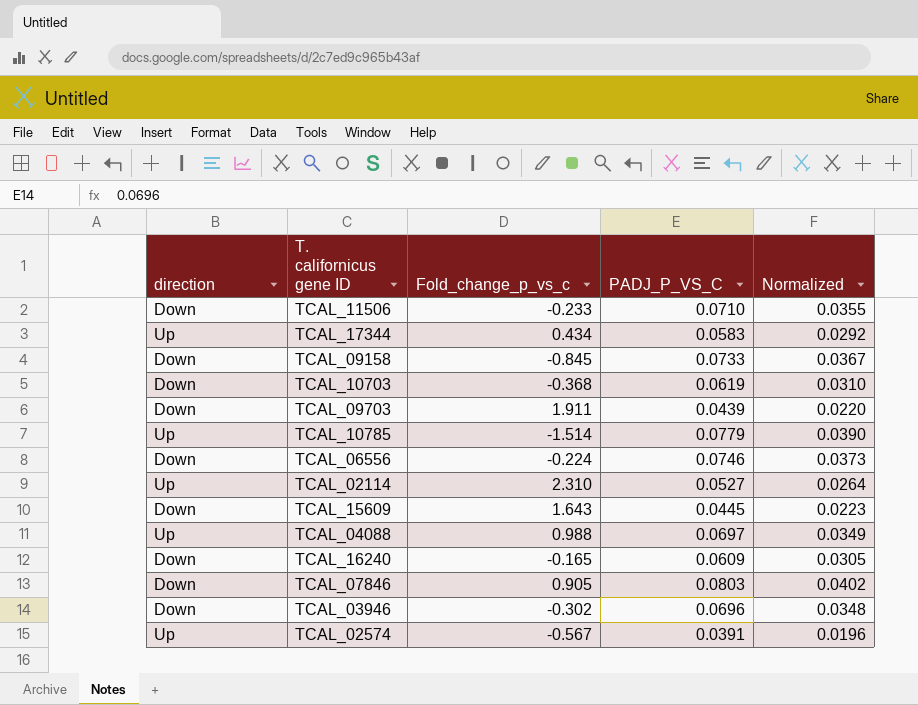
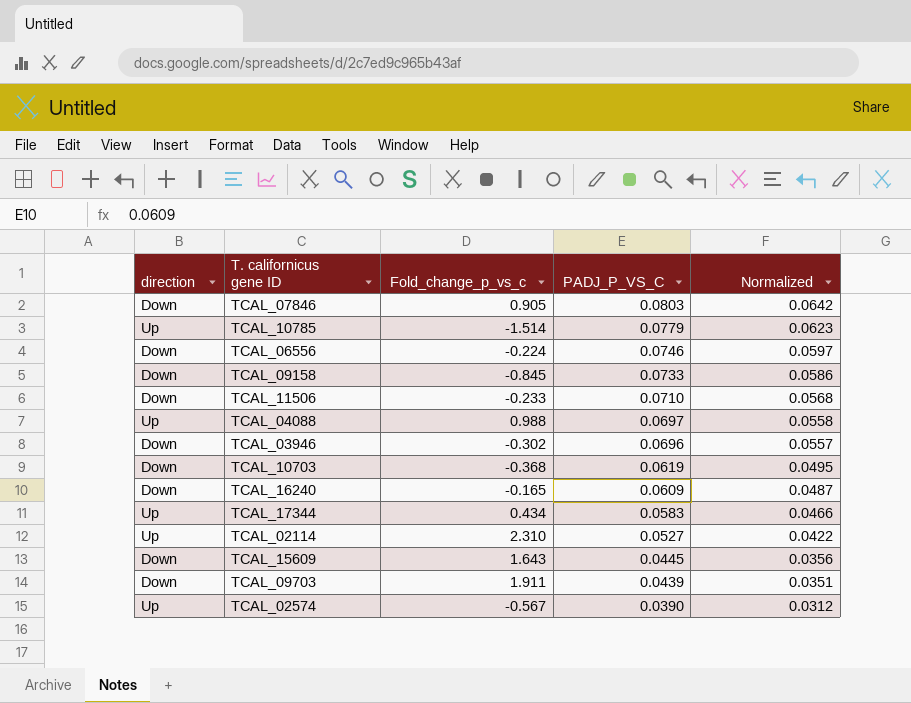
row order: none -> PADJ_P_VS_C descending
column Normalized | formula: [PADJ_P_VS_C] * 0.5 -> [PADJ_P_VS_C] * 0.8
TCAL_02574 | PADJ_P_VS_C: 0.0391 -> 0.0390

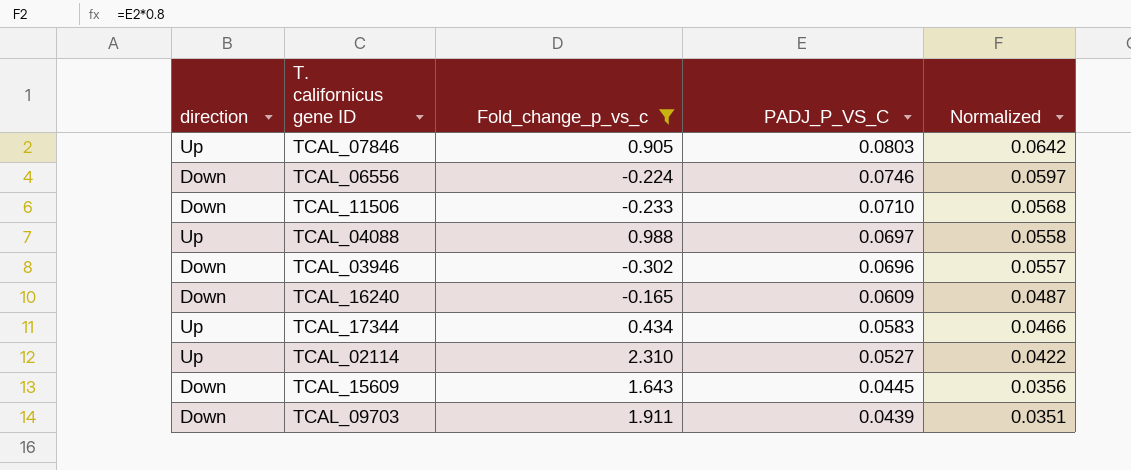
filter: none -> Fold_change_p_vs_c >= -0.302
TCAL_07846 | direction: Down -> Up

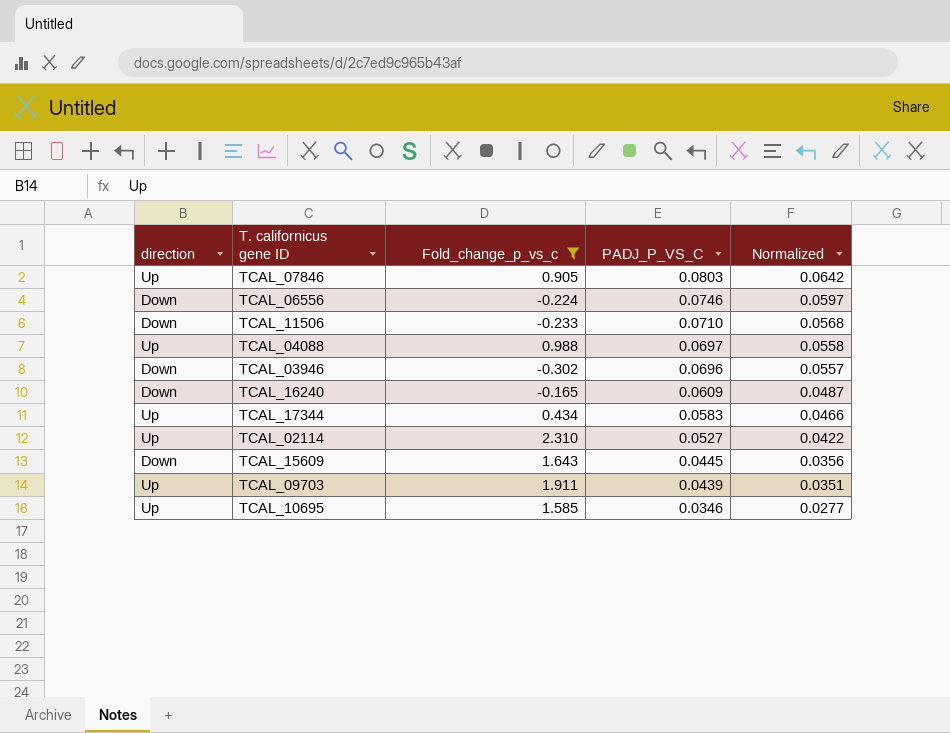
TCAL_09703 | direction: Down -> Up
row TCAL_10695: none -> Up | 1.585 | 0.0346 | 0.0277

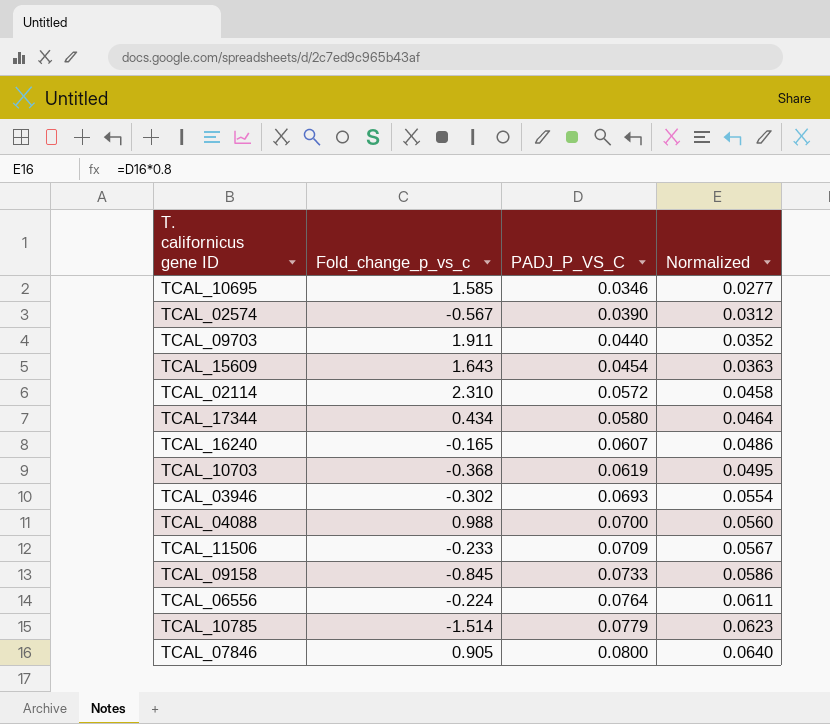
filter: Fold_change_p_vs_c >= -0.302 -> none
row order: PADJ_P_VS_C descending -> PADJ_P_VS_C ascending
column direction | position: 1 -> none
TCAL_09703 | PADJ_P_VS_C: 0.0439 -> 0.0440
TCAL_09703 | Normalized: 0.0351 -> 0.0352
TCAL_15609 | PADJ_P_VS_C: 0.0445 -> 0.0454
TCAL_15609 | Normalized: 0.0356 -> 0.0363
TCAL_02114 | PADJ_P_VS_C: 0.0527 -> 0.0572
TCAL_02114 | Normalized: 0.0422 -> 0.0458
TCAL_17344 | PADJ_P_VS_C: 0.0583 -> 0.0580
TCAL_17344 | Normalized: 0.0466 -> 0.0464
TCAL_16240 | PADJ_P_VS_C: 0.0609 -> 0.0607
TCAL_16240 | Normalized: 0.0487 -> 0.0486
TCAL_03946 | PADJ_P_VS_C: 0.0696 -> 0.0693
TCAL_03946 | Normalized: 0.0557 -> 0.0554
TCAL_04088 | PADJ_P_VS_C: 0.0697 -> 0.0700
TCAL_04088 | Normalized: 0.0558 -> 0.0560
TCAL_11506 | PADJ_P_VS_C: 0.0710 -> 0.0709
TCAL_11506 | Normalized: 0.0568 -> 0.0567
TCAL_06556 | PADJ_P_VS_C: 0.0746 -> 0.0764
TCAL_06556 | Normalized: 0.0597 -> 0.0611
TCAL_07846 | PADJ_P_VS_C: 0.0803 -> 0.0800
TCAL_07846 | Normalized: 0.0642 -> 0.0640

